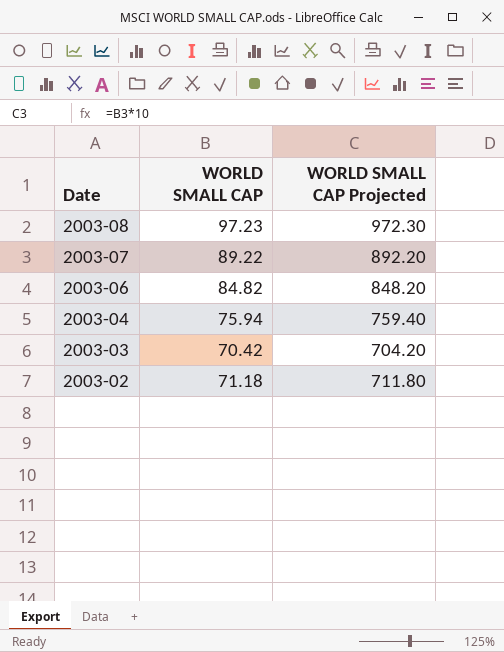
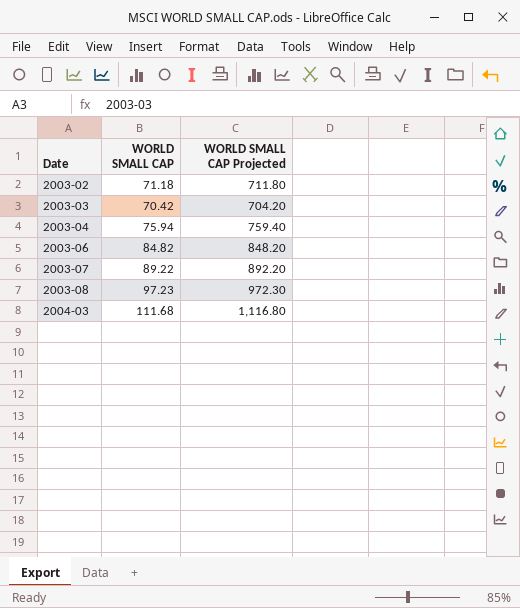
row order: Date descending -> Date ascending
row 2004-03: none -> 111.68 | 1,116.80

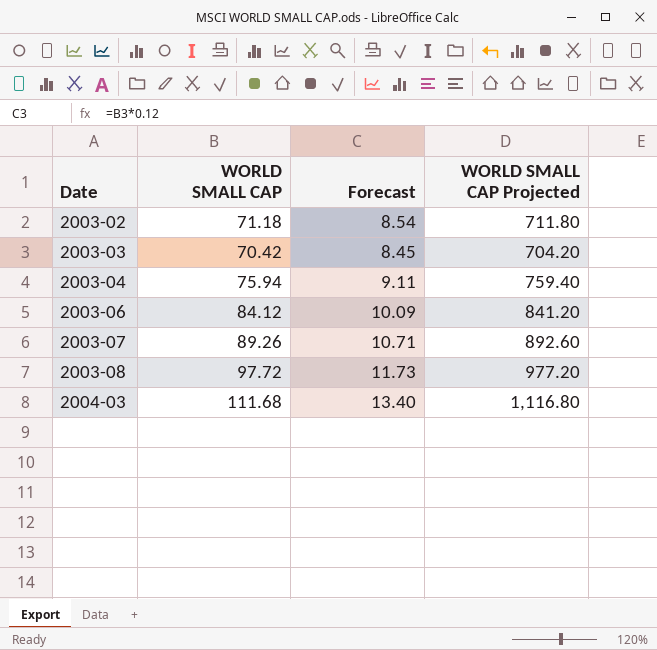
column Forecast | formula: none -> [WORLD SMALL CAP] * 0.12
2003-06 | WORLD SMALL CAP: 84.82 -> 84.12
2003-06 | WORLD SMALL CAP Projected: 848.20 -> 841.20
2003-07 | WORLD SMALL CAP: 89.22 -> 89.26
2003-07 | WORLD SMALL CAP Projected: 892.20 -> 892.60
2003-08 | WORLD SMALL CAP: 97.23 -> 97.72
2003-08 | WORLD SMALL CAP Projected: 972.30 -> 977.20

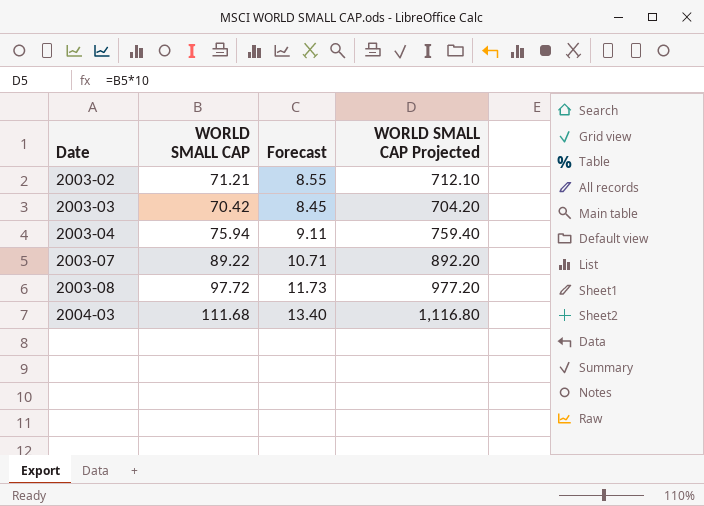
row 2003-06: 84.12 | 10.09 | 841.20 -> none
2003-02 | WORLD SMALL CAP: 71.18 -> 71.21
2003-02 | Forecast: 8.54 -> 8.55
2003-02 | WORLD SMALL CAP Projected: 711.80 -> 712.10
2003-07 | WORLD SMALL CAP: 89.26 -> 89.22
2003-07 | WORLD SMALL CAP Projected: 892.60 -> 892.20

